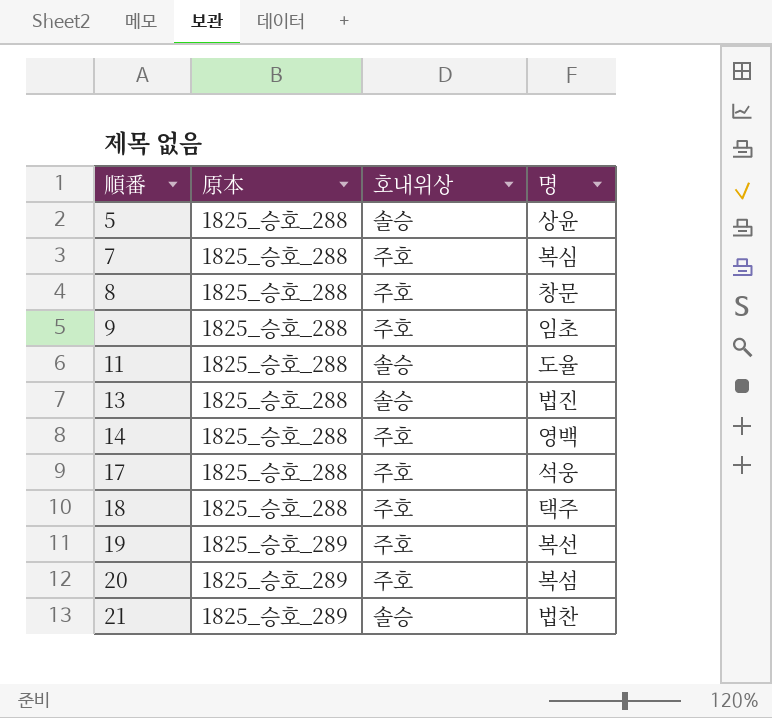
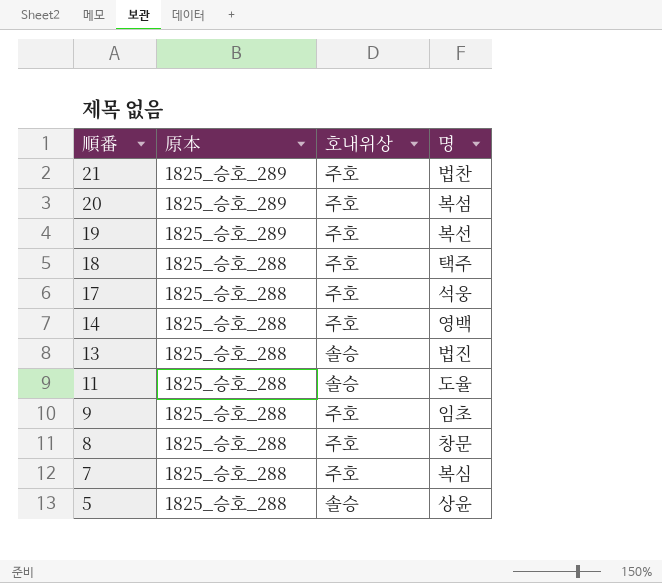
row order: 順番 ascending -> 順番 descending
21 | 호내위상: 솔승 -> 주호

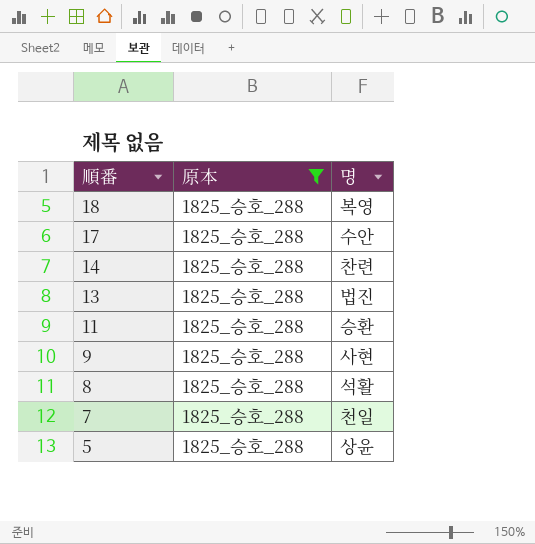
filter: none -> 原本 = 1825_승호_288
column 호내위상 | position: 3 -> none
18 | 명: 택주 -> 복영
17 | 명: 석웅 -> 수안
14 | 명: 영백 -> 찬련
11 | 명: 도율 -> 승환
9 | 명: 임초 -> 사현
8 | 명: 창문 -> 석활
7 | 명: 복심 -> 천일

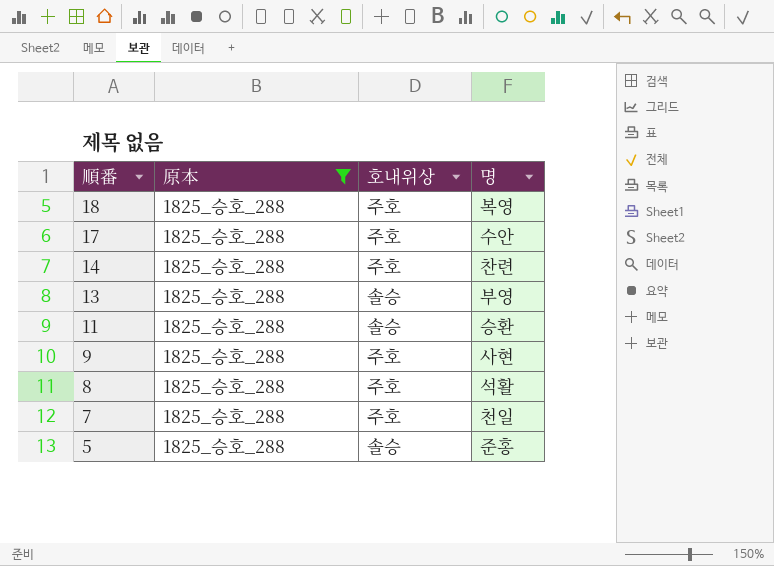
column 호내위상 | position: none -> 3
13 | 명: 법진 -> 부영
5 | 명: 상윤 -> 준홍

